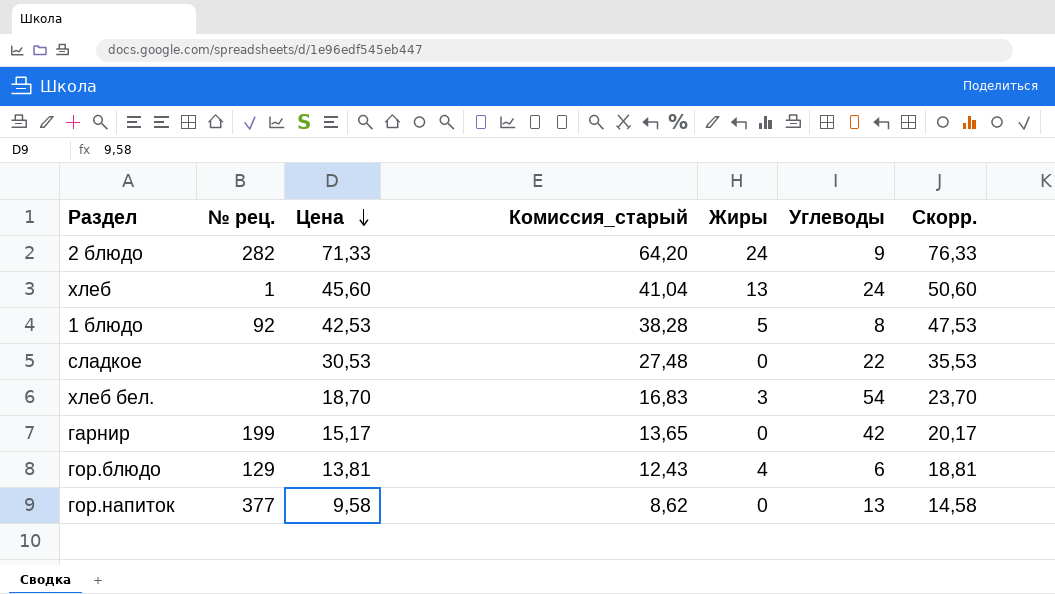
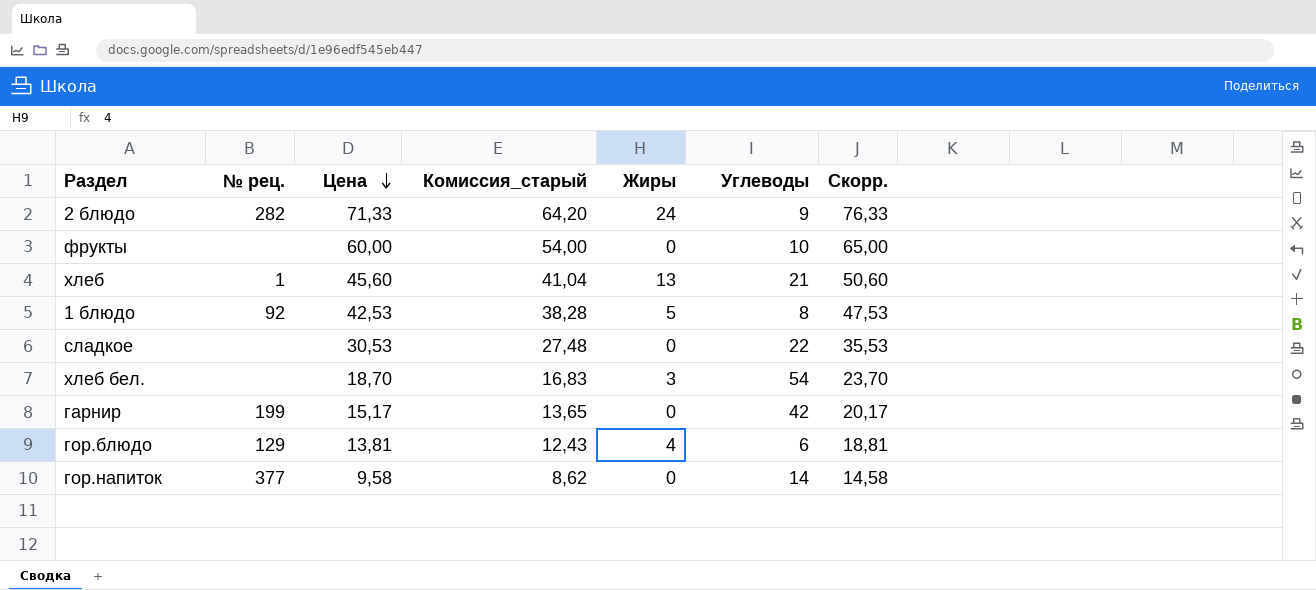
row фрукты: none -> none | 60,00 | 54,00 | 0 | 10 | 65,00
хлеб | Углеводы: 24 -> 21
гор.напиток | Углеводы: 13 -> 14

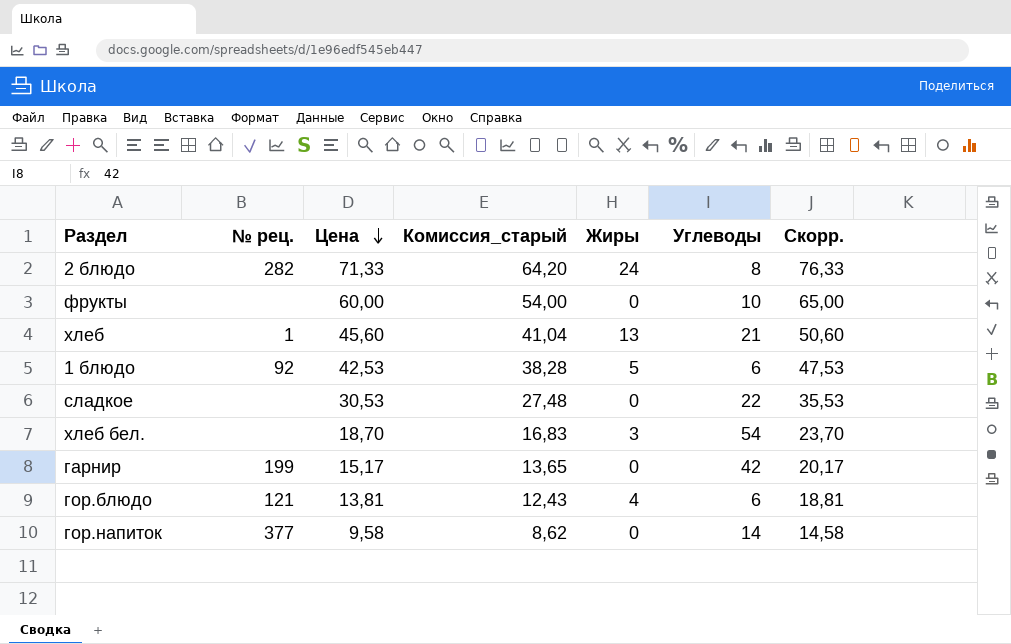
2 блюдо | Углеводы: 9 -> 8
1 блюдо | Углеводы: 8 -> 6
гор.блюдо | № рец.: 129 -> 121

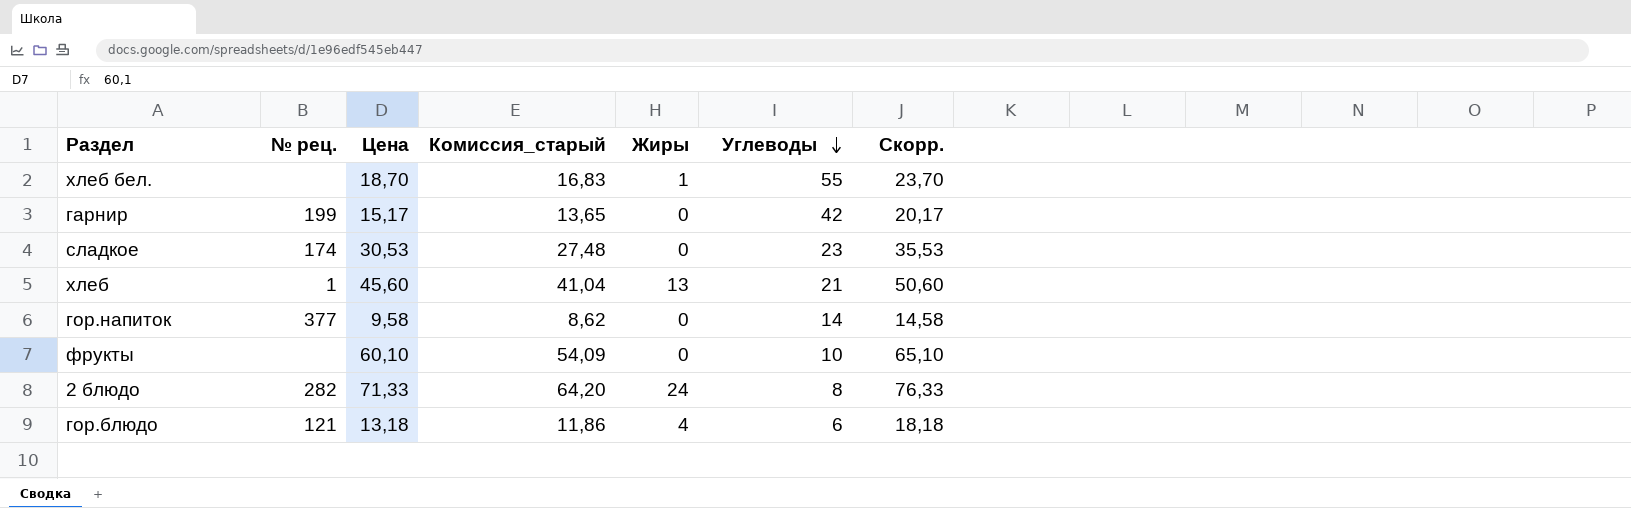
row order: Цена descending -> Углеводы descending
row 1 блюдо: 92 | 42,53 | 38,28 | 5 | 6 | 47,53 -> none
хлеб бел. | Жиры: 3 -> 1
хлеб бел. | Углеводы: 54 -> 55
сладкое | № рец.: none -> 174
сладкое | Углеводы: 22 -> 23
фрукты | Цена: 60,00 -> 60,10
фрукты | Комиссия_старый: 54,00 -> 54,09
фрукты | Скорр.: 65,00 -> 65,10
гор.блюдо | Цена: 13,81 -> 13,18
гор.блюдо | Комиссия_старый: 12,43 -> 11,86
гор.блюдо | Скорр.: 18,81 -> 18,18

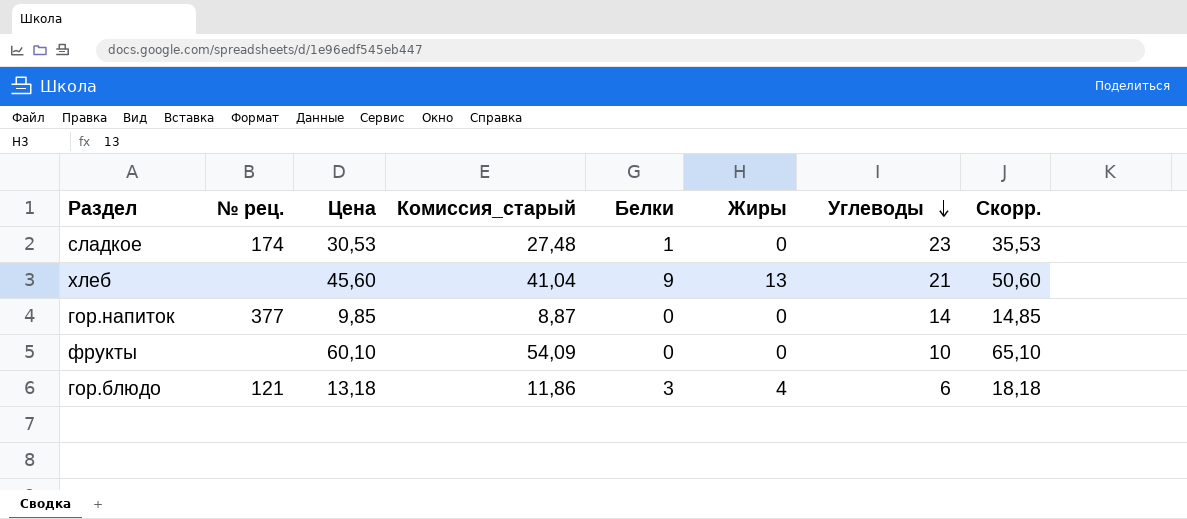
column Белки | position: none -> 5
row хлеб бел.: none | 18,70 | 16,83 | 1 | 55 | 23,70 -> none
row гарнир: 199 | 15,17 | 13,65 | 0 | 42 | 20,17 -> none
row 2 блюдо: 282 | 71,33 | 64,20 | 24 | 8 | 76,33 -> none
хлеб | № рец.: 1 -> none
гор.напиток | Цена: 9,58 -> 9,85
гор.напиток | Комиссия_старый: 8,62 -> 8,87
гор.напиток | Скорр.: 14,58 -> 14,85

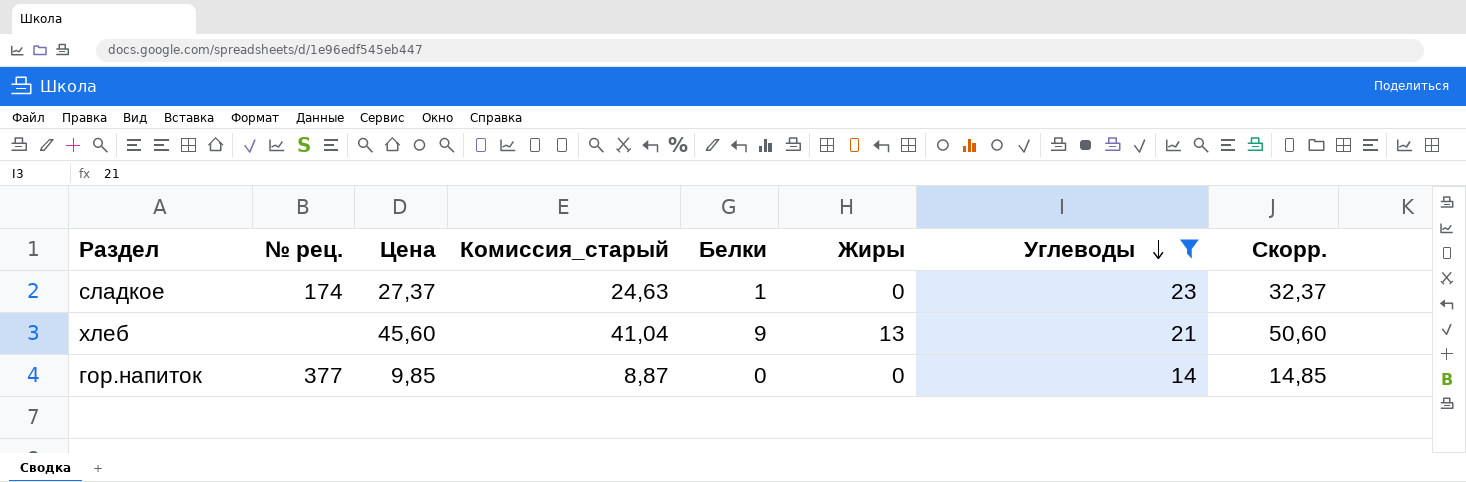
filter: none -> Углеводы >= 14
сладкое | Цена: 30,53 -> 27,37
сладкое | Комиссия_старый: 27,48 -> 24,63
сладкое | Скорр.: 35,53 -> 32,37

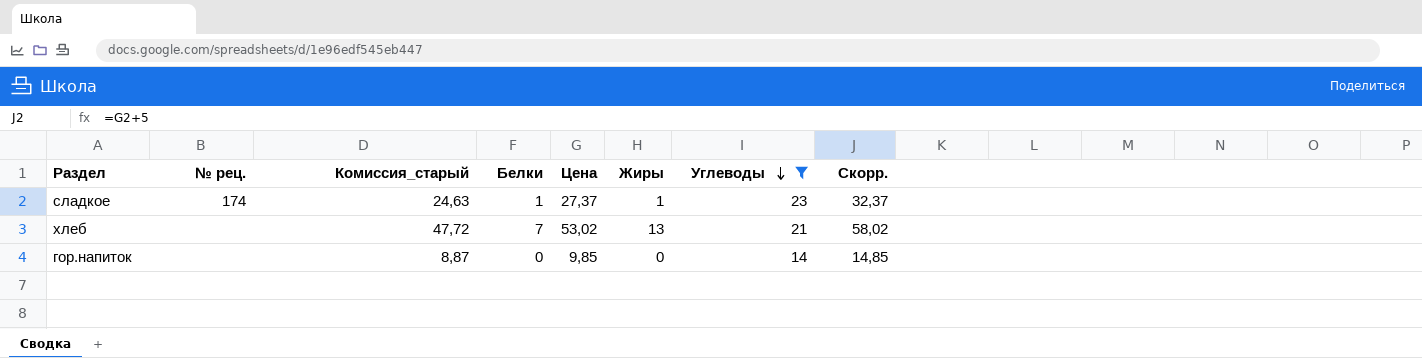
column Цена | position: 3 -> 5
сладкое | Жиры: 0 -> 1
хлеб | Комиссия_старый: 41,04 -> 47,72
хлеб | Белки: 9 -> 7
хлеб | Цена: 45,60 -> 53,02
хлеб | Скорр.: 50,60 -> 58,02
гор.напиток | № рец.: 377 -> none

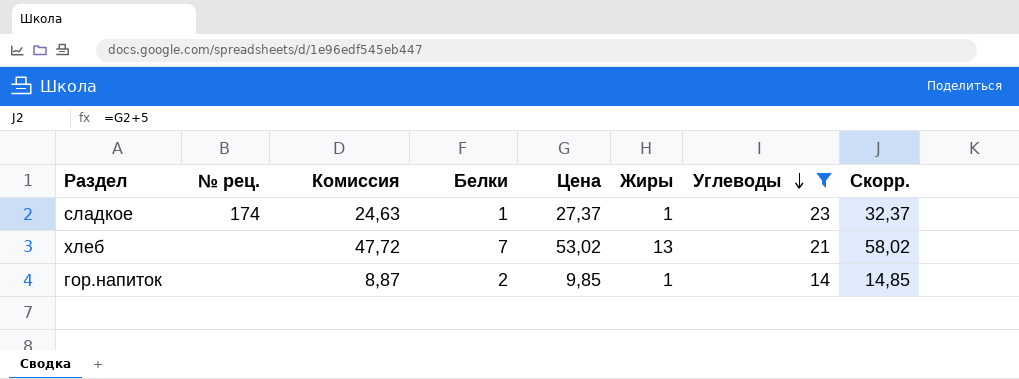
column name: Комиссия_старый -> Комиссия
гор.напиток | Белки: 0 -> 2
гор.напиток | Жиры: 0 -> 1

